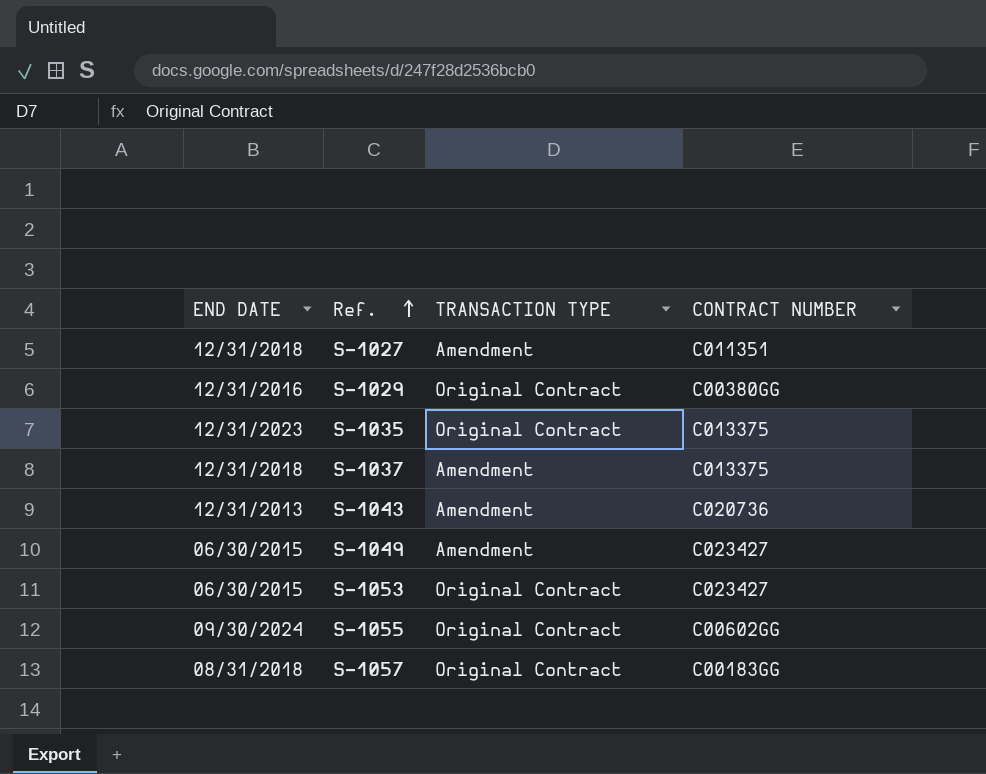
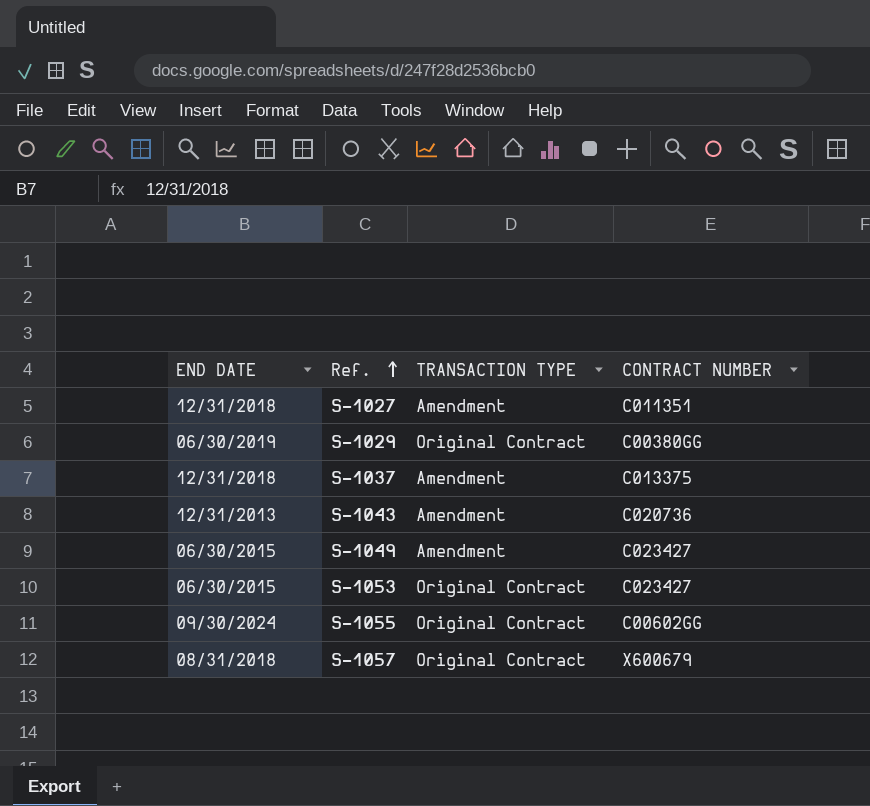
row S-1035: 12/31/2023 | Original Contract | C013375 -> none
S-1029 | END DATE: 12/31/2016 -> 06/30/2019
S-1057 | CONTRACT NUMBER: C00183GG -> X600679

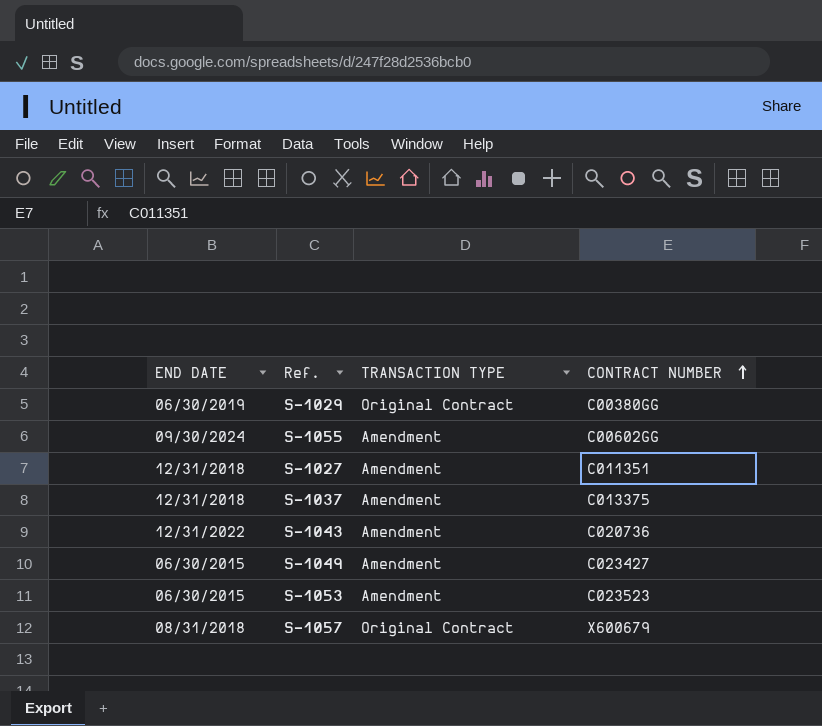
row order: Ref. ascending -> CONTRACT NUMBER ascending
S-1055 | TRANSACTION TYPE: Original Contract -> Amendment
S-1043 | END DATE: 12/31/2013 -> 12/31/2022
S-1053 | TRANSACTION TYPE: Original Contract -> Amendment
S-1053 | CONTRACT NUMBER: C023427 -> C023523

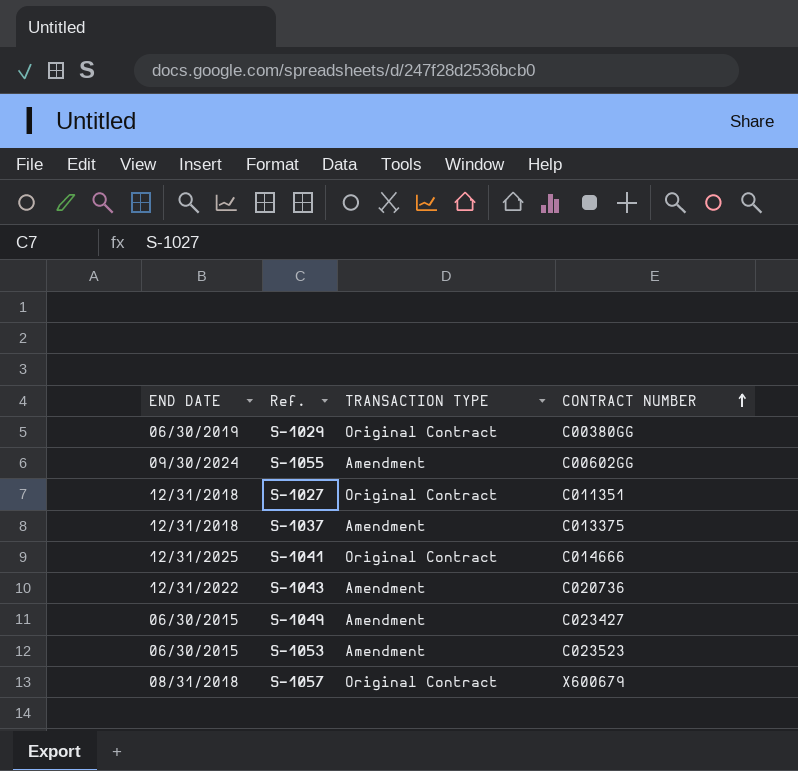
S-1027 | TRANSACTION TYPE: Amendment -> Original Contract
row S-1041: none -> 12/31/2025 | Original Contract | C014666

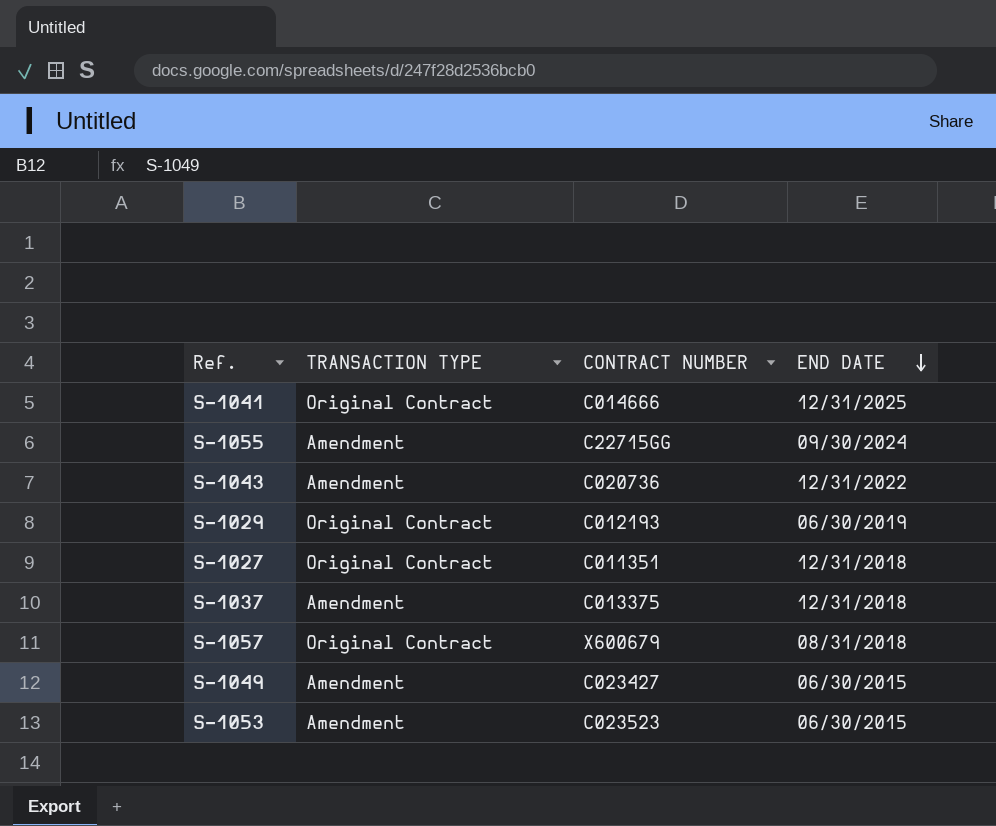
row order: CONTRACT NUMBER ascending -> END DATE descending
column END DATE | position: 1 -> 4
S-1055 | CONTRACT NUMBER: C00602GG -> C22715GG
S-1029 | CONTRACT NUMBER: C00380GG -> C012193

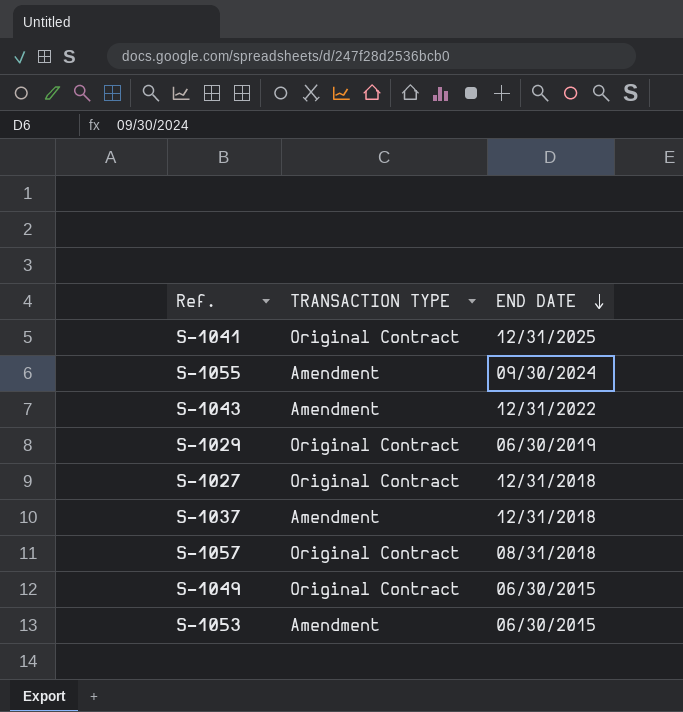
column CONTRACT NUMBER | position: 3 -> none
S-1049 | TRANSACTION TYPE: Amendment -> Original Contract

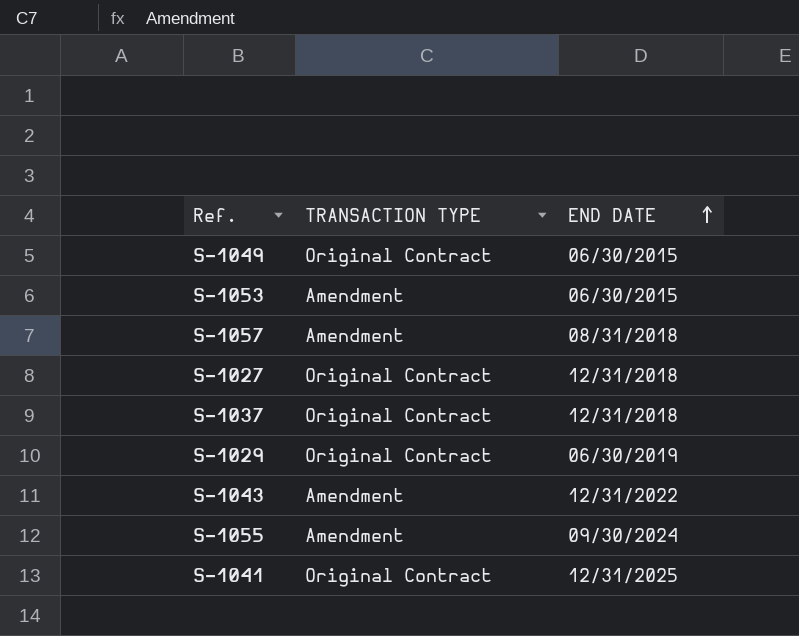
row order: END DATE descending -> END DATE ascending
S-1057 | TRANSACTION TYPE: Original Contract -> Amendment
S-1037 | TRANSACTION TYPE: Amendment -> Original Contract

